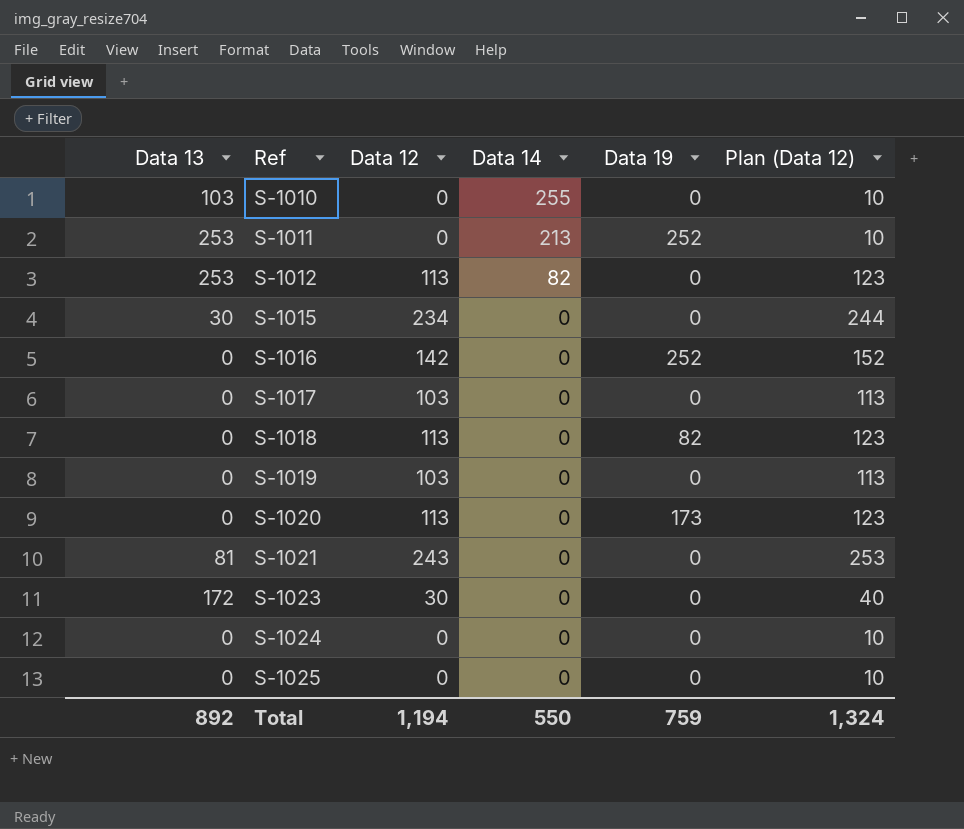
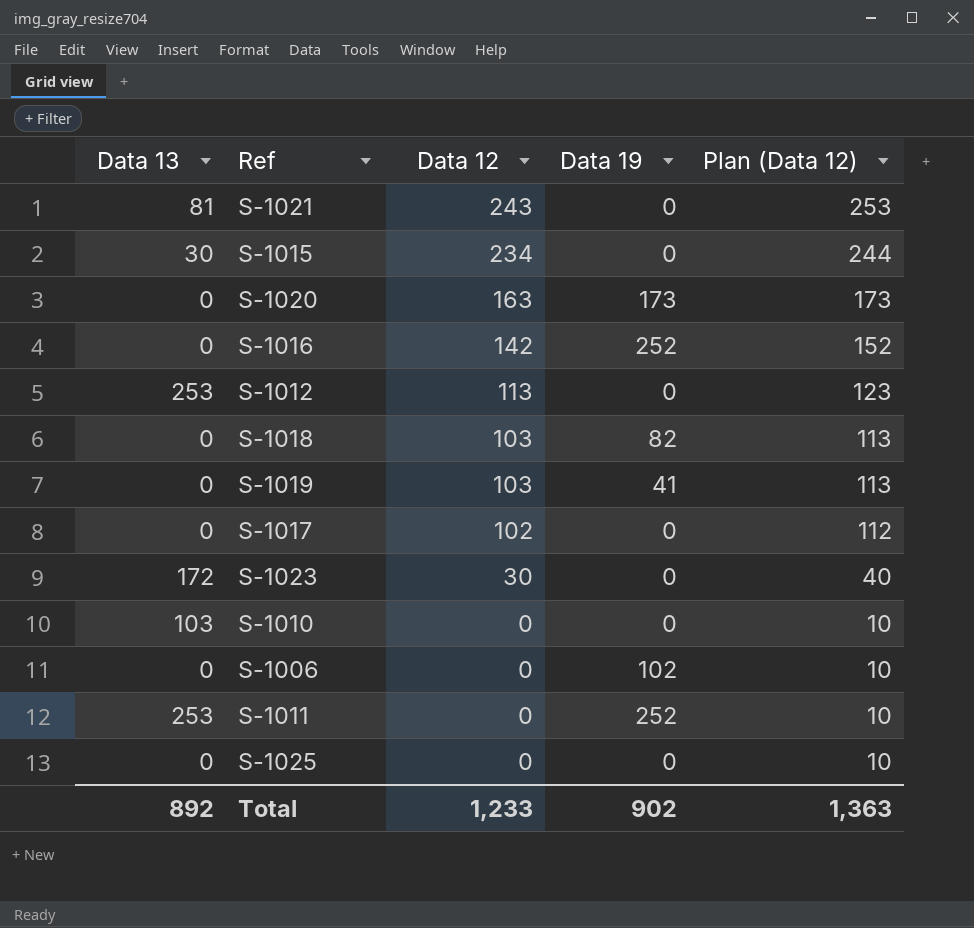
row order: Ref ascending -> Data 12 descending
column Data 14 | position: 4 -> none
row S-1024: 0 | 0 | 0 | 0 | 10 -> none
S-1020 | Data 12: 113 -> 163
S-1020 | Plan (Data 12): 123 -> 173
S-1018 | Data 12: 113 -> 103
S-1018 | Plan (Data 12): 123 -> 113
S-1019 | Data 19: 0 -> 41
S-1017 | Data 12: 103 -> 102
S-1017 | Plan (Data 12): 113 -> 112
row S-1006: none -> 0 | 0 | 102 | 10
Total | Data 12: 1,194 -> 1,233
Total | Data 19: 759 -> 902
Total | Plan (Data 12): 1,324 -> 1,363

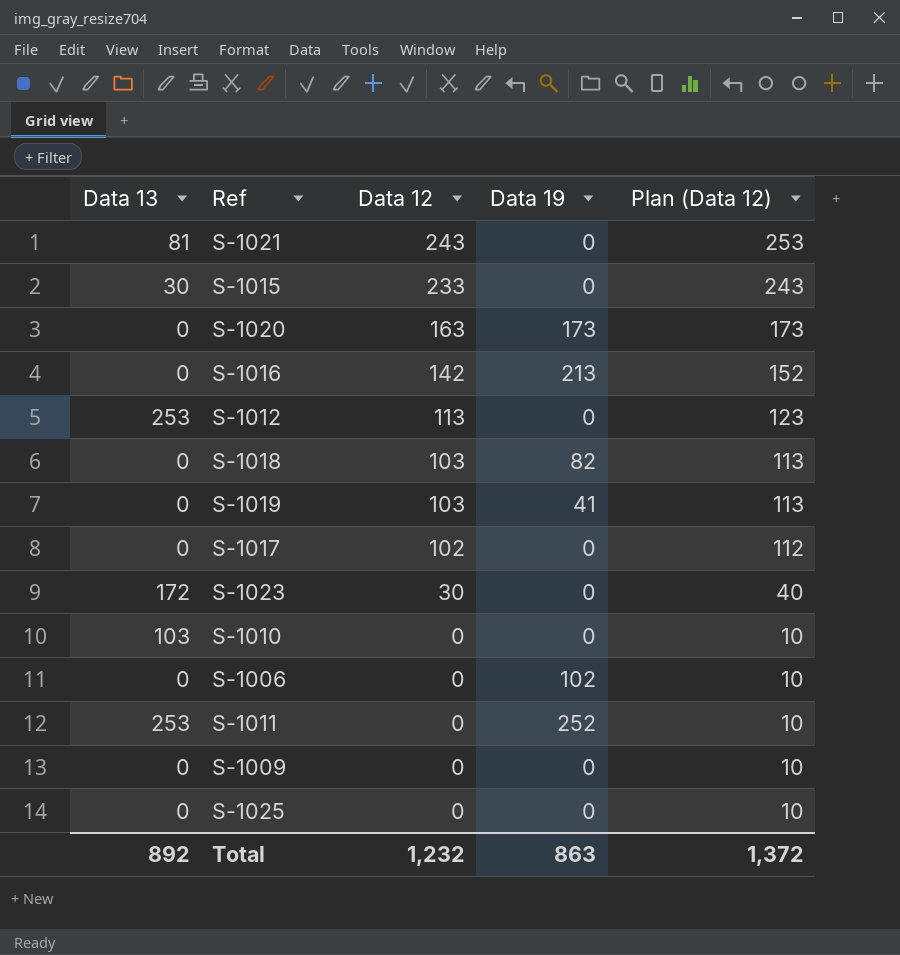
S-1015 | Data 12: 234 -> 233
S-1015 | Plan (Data 12): 244 -> 243
S-1016 | Data 19: 252 -> 213
row S-1009: none -> 0 | 0 | 0 | 10
Total | Data 12: 1,233 -> 1,232
Total | Data 19: 902 -> 863
Total | Plan (Data 12): 1,363 -> 1,372

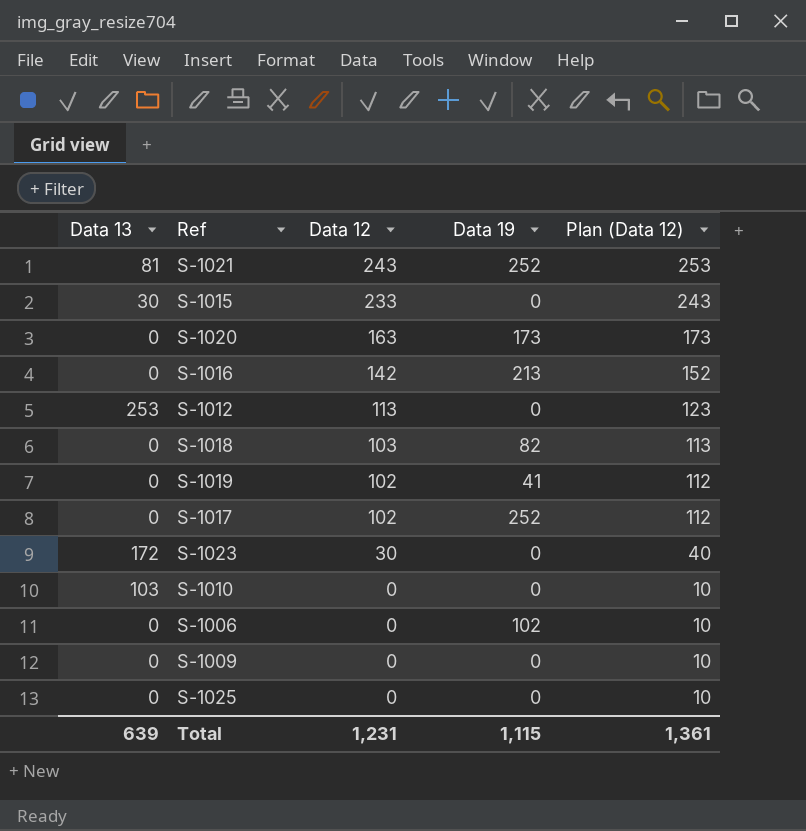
row S-1011: 253 | 0 | 252 | 10 -> none
S-1021 | Data 19: 0 -> 252
S-1019 | Data 12: 103 -> 102
S-1019 | Plan (Data 12): 113 -> 112
S-1017 | Data 19: 0 -> 252
Total | Data 13: 892 -> 639
Total | Data 12: 1,232 -> 1,231
Total | Data 19: 863 -> 1,115
Total | Plan (Data 12): 1,372 -> 1,361

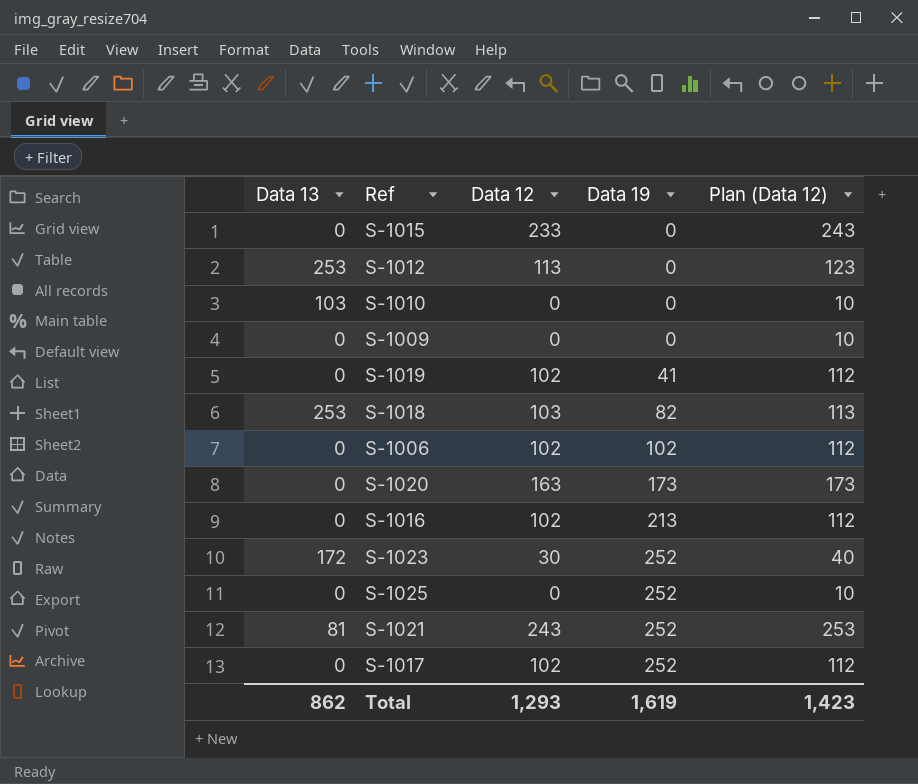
row order: Data 12 descending -> Data 19 ascending
S-1015 | Data 13: 30 -> 0
S-1018 | Data 13: 0 -> 253
S-1006 | Data 12: 0 -> 102
S-1006 | Plan (Data 12): 10 -> 112
S-1016 | Data 12: 142 -> 102
S-1016 | Plan (Data 12): 152 -> 112
S-1023 | Data 19: 0 -> 252
S-1025 | Data 19: 0 -> 252
Total | Data 13: 639 -> 862
Total | Data 12: 1,231 -> 1,293
Total | Data 19: 1,115 -> 1,619
Total | Plan (Data 12): 1,361 -> 1,423

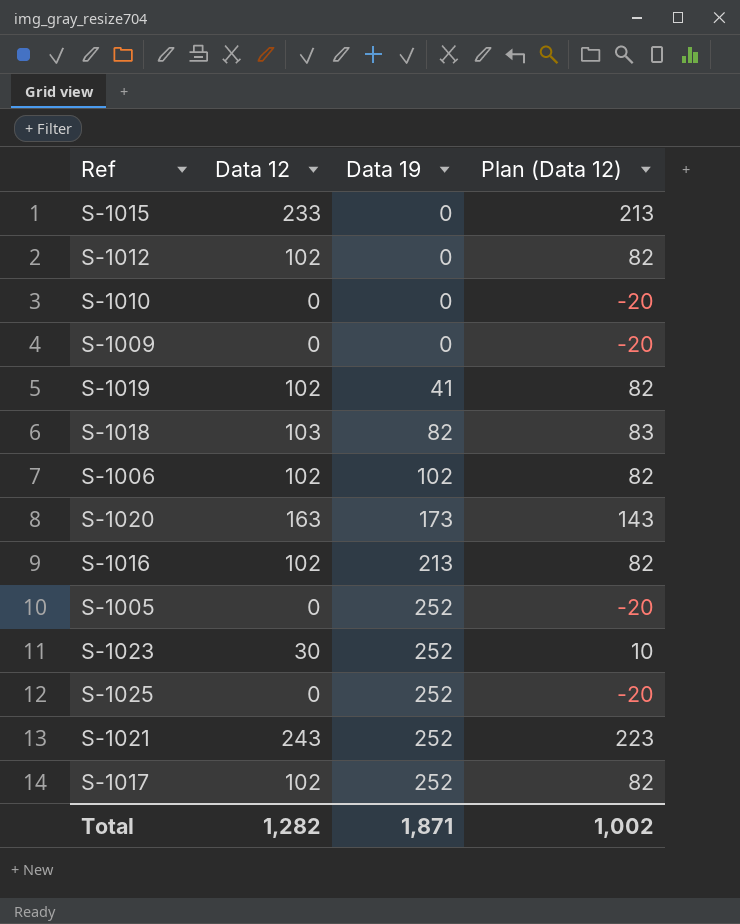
column Data 13 | position: 1 -> none
column Plan (Data 12) | formula: [Data 12] + 10 -> [Data 12] - 20
S-1012 | Data 12: 113 -> 102
row S-1005: none -> 0 | 252 | -20
Total | Data 12: 1,293 -> 1,282
Total | Data 19: 1,619 -> 1,871
Total | Plan (Data 12): 1,423 -> 1,002

